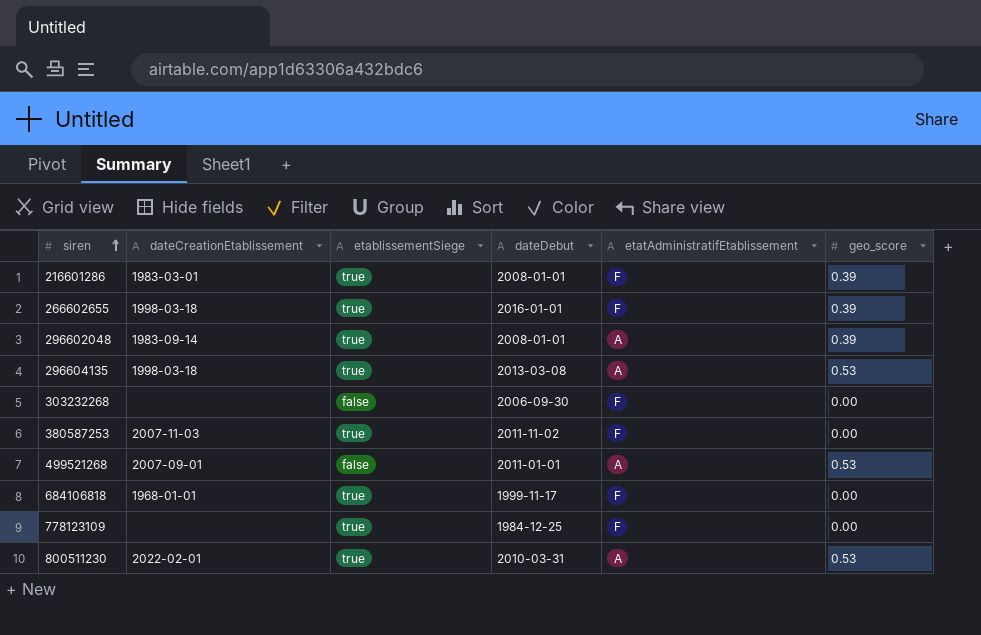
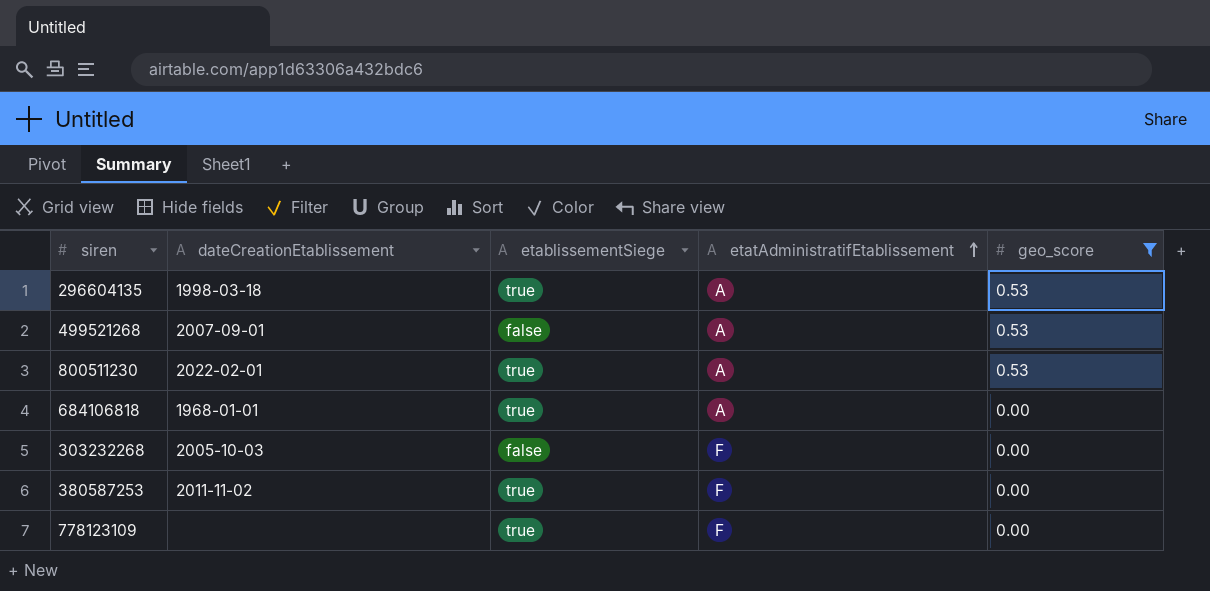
filter: none -> geo_score != 0.39
row order: siren ascending -> etatAdministratifEtablissement ascending
column dateDebut | position: 4 -> none
684106818 | etatAdministratifEtablissement: F -> A
303232268 | dateCreationEtablissement: none -> 2005-10-03
380587253 | dateCreationEtablissement: 2007-11-03 -> 2011-11-02

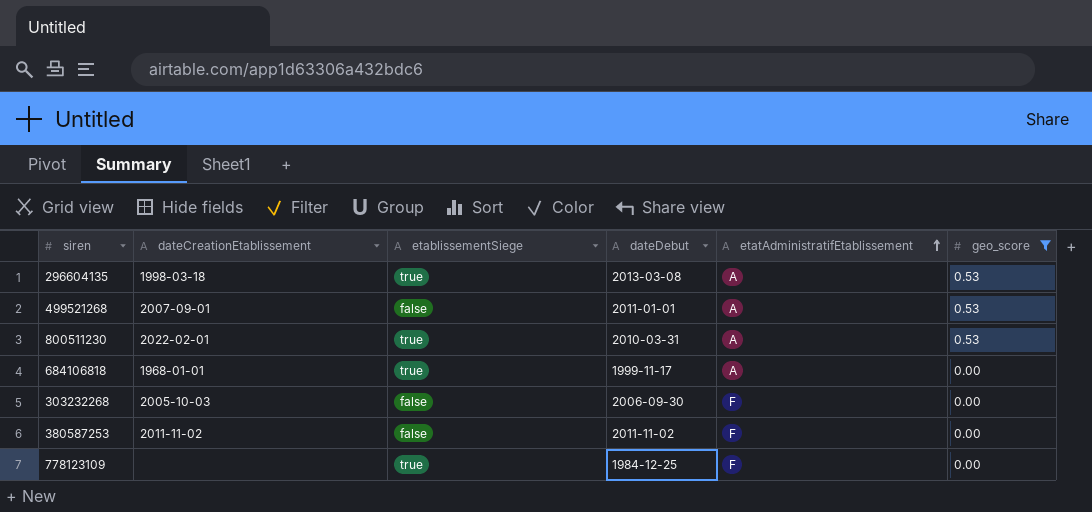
column dateDebut | position: none -> 4
380587253 | etablissementSiege: true -> false

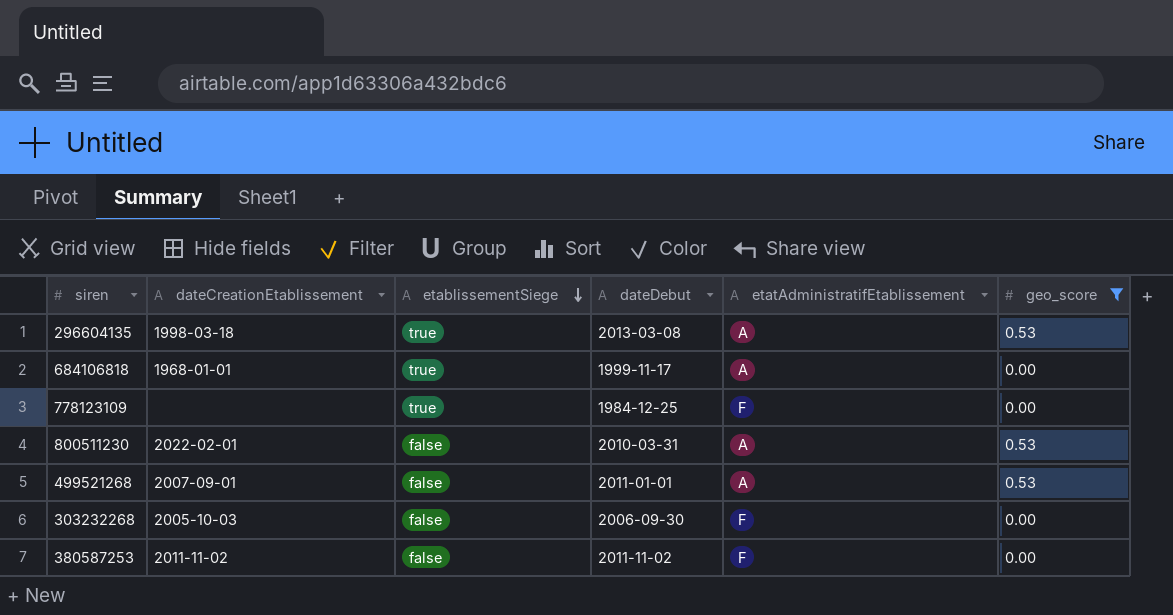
row order: etatAdministratifEtablissement ascending -> etablissementSiege descending
800511230 | etablissementSiege: true -> false

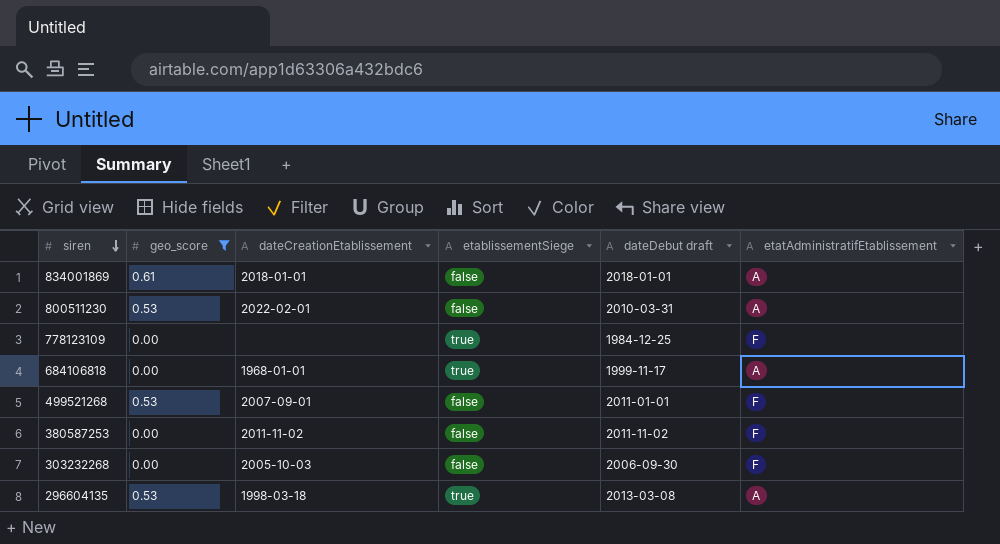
row order: etablissementSiege descending -> siren descending
column geo_score | position: 6 -> 2
column name: dateDebut -> dateDebut draft
row 834001869: none -> 0.61 | 2018-01-01 | false | 2018-01-01 | A
499521268 | etatAdministratifEtablissement: A -> F

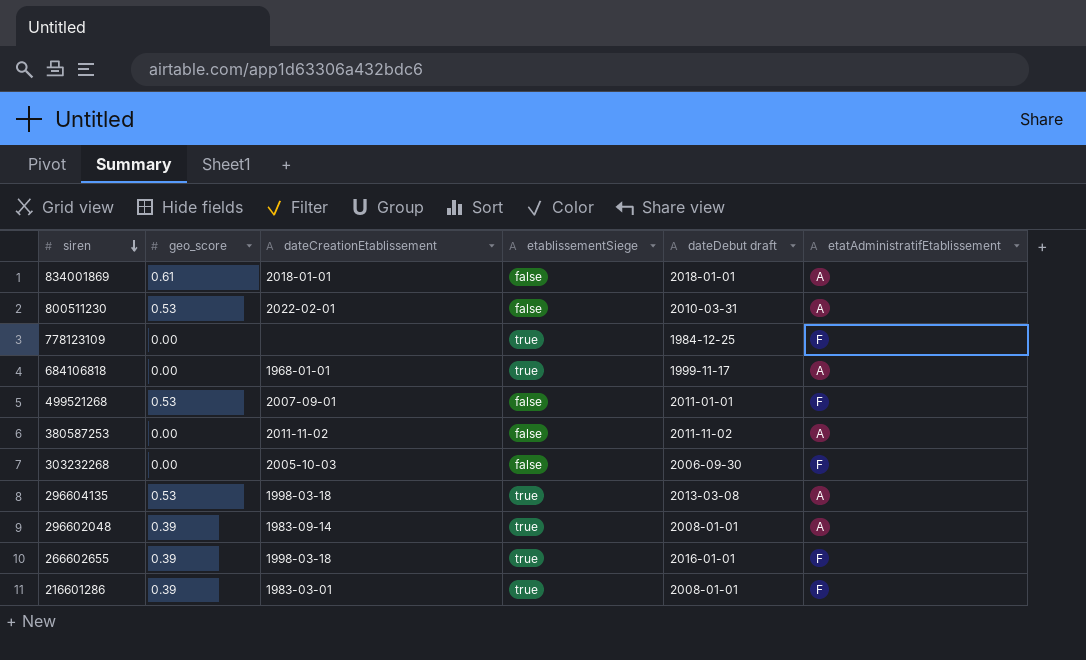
filter: geo_score != 0.39 -> none
380587253 | etatAdministratifEtablissement: F -> A

